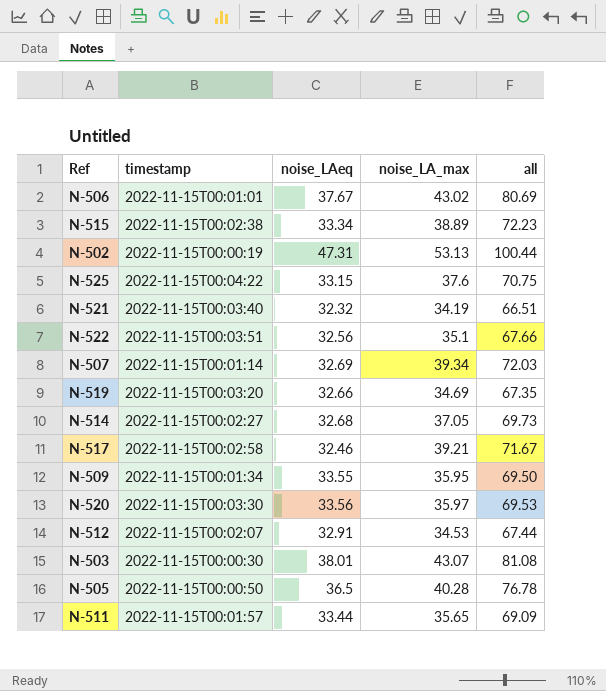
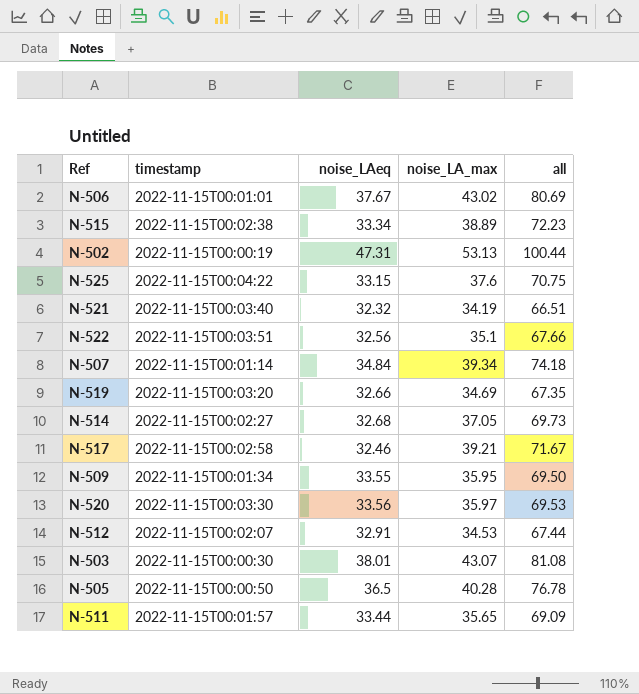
N-507 | noise_LAeq: 32.69 -> 34.84
N-507 | all: 72.03 -> 74.18

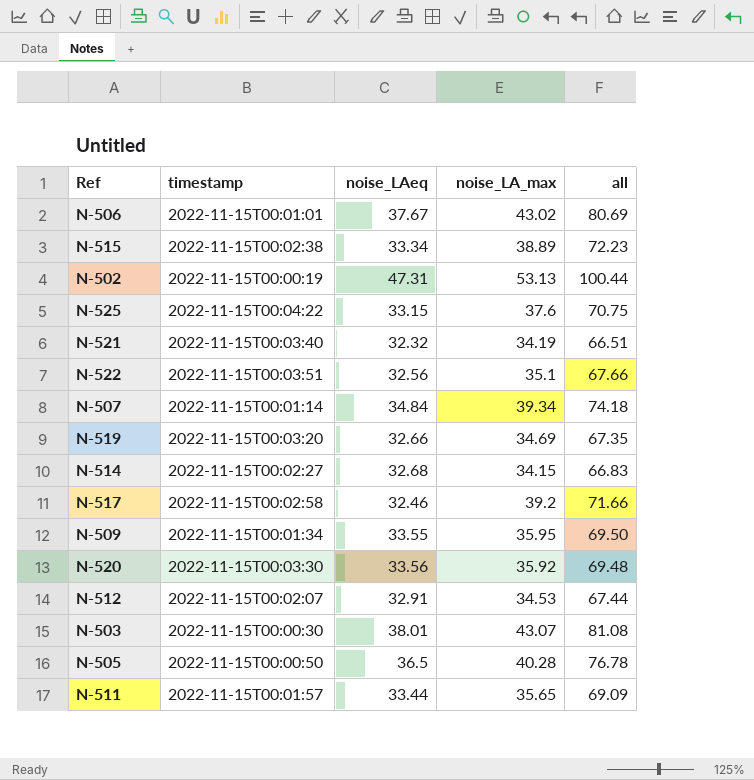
N-514 | noise_LA_max: 37.05 -> 34.15
N-514 | all: 69.73 -> 66.83
N-517 | noise_LA_max: 39.21 -> 39.2
N-517 | all: 71.67 -> 71.66
N-520 | noise_LA_max: 35.97 -> 35.92
N-520 | all: 69.53 -> 69.48

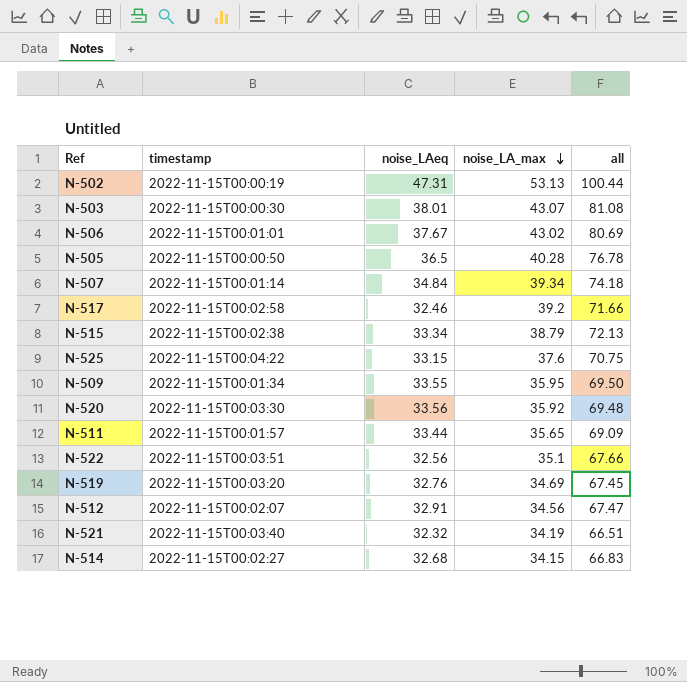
row order: none -> noise_LA_max descending
N-515 | noise_LA_max: 38.89 -> 38.79
N-515 | all: 72.23 -> 72.13
N-519 | noise_LAeq: 32.66 -> 32.76
N-519 | all: 67.35 -> 67.45
N-512 | noise_LA_max: 34.53 -> 34.56
N-512 | all: 67.44 -> 67.47

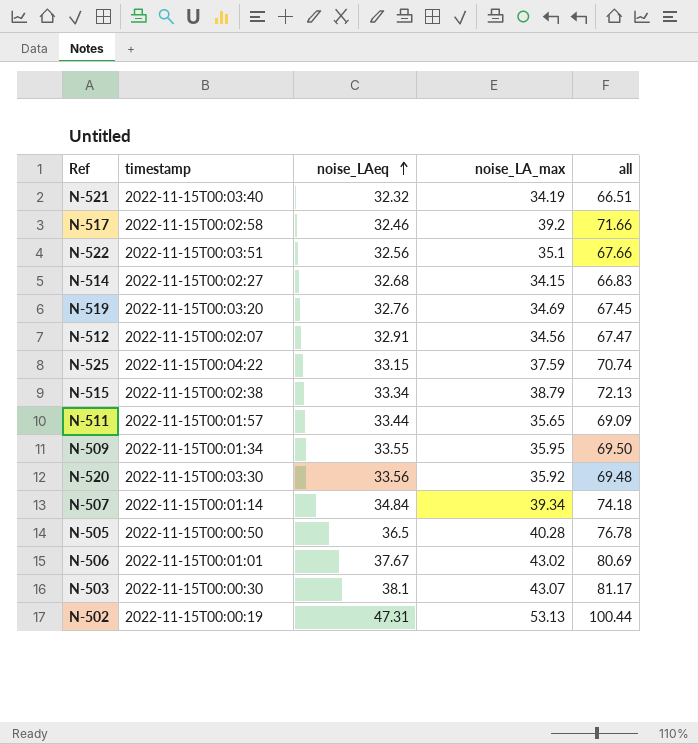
row order: noise_LA_max descending -> noise_LAeq ascending
N-525 | noise_LA_max: 37.6 -> 37.59
N-525 | all: 70.75 -> 70.74
N-503 | noise_LAeq: 38.01 -> 38.1
N-503 | all: 81.08 -> 81.17

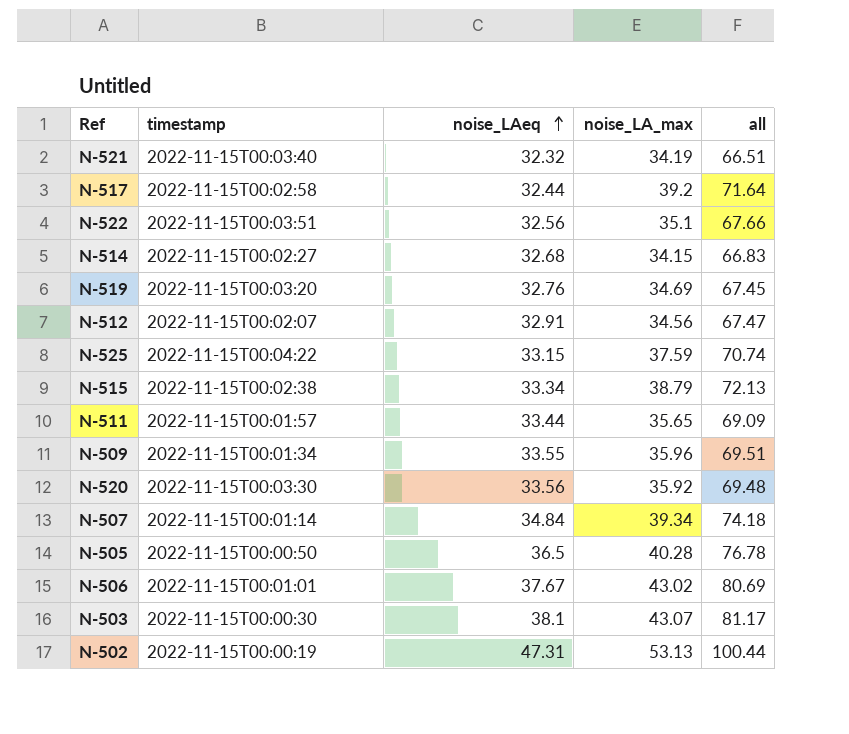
N-517 | noise_LAeq: 32.46 -> 32.44
N-517 | all: 71.66 -> 71.64
N-509 | noise_LA_max: 35.95 -> 35.96
N-509 | all: 69.50 -> 69.51

